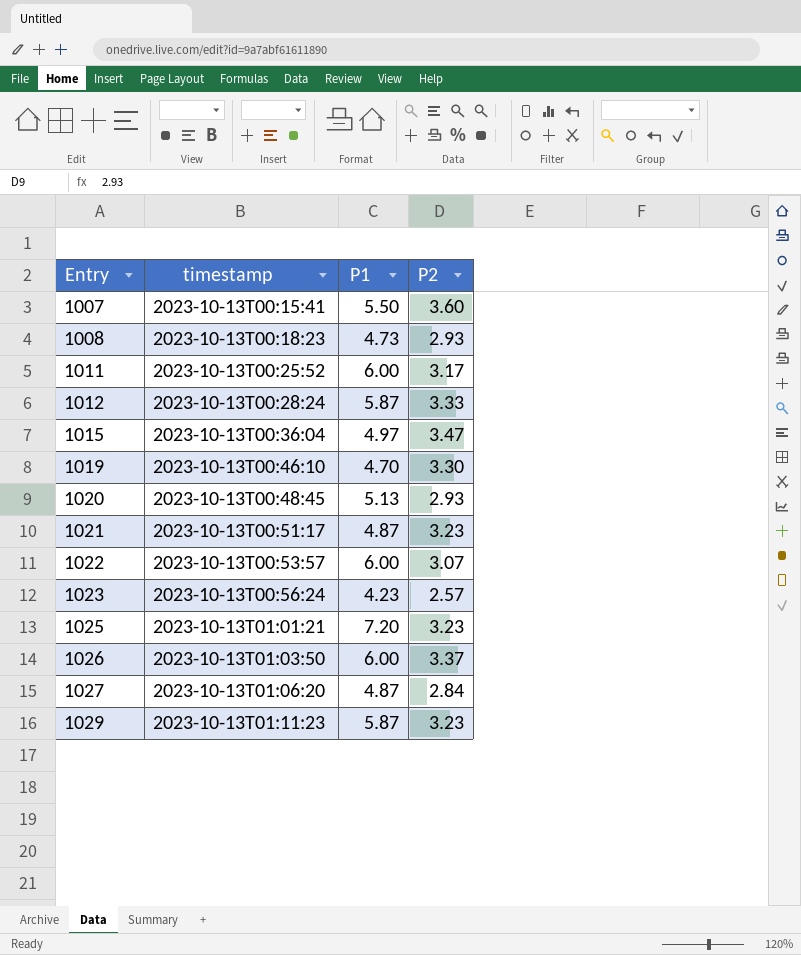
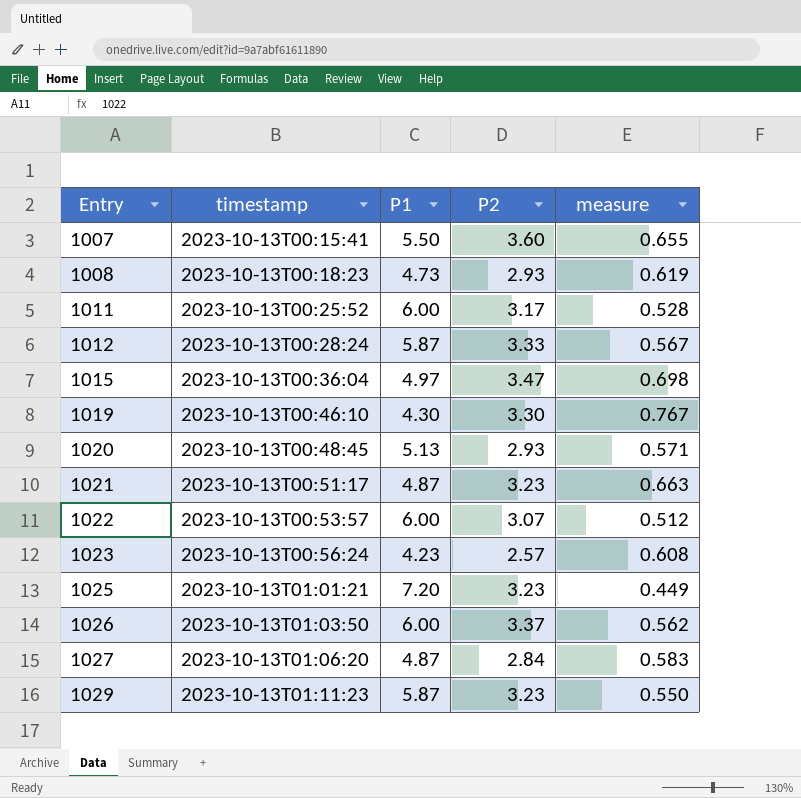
column measure | formula: none -> [P2] / [P1]
1019 | P1: 4.70 -> 4.30

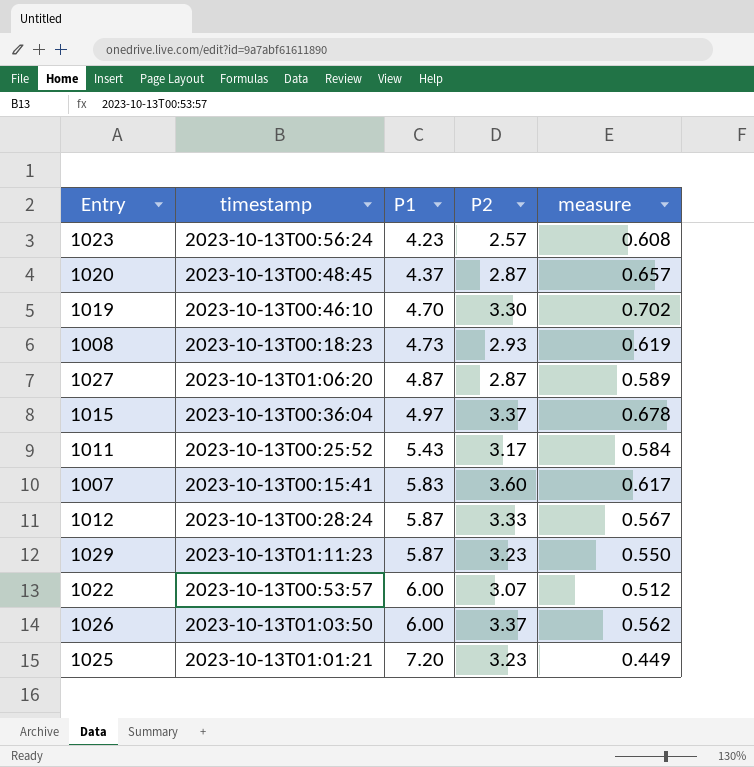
row order: Entry ascending -> P1 ascending
row 1021: 2023-10-13T00:51:17 | 4.87 | 3.23 | 0.663 -> none
1020 | P1: 5.13 -> 4.37
1020 | P2: 2.93 -> 2.87
1020 | measure: 0.571 -> 0.657
1019 | P1: 4.30 -> 4.70
1019 | measure: 0.767 -> 0.702
1027 | P2: 2.84 -> 2.87
1027 | measure: 0.583 -> 0.589
1015 | P2: 3.47 -> 3.37
1015 | measure: 0.698 -> 0.678
1011 | P1: 6.00 -> 5.43
1011 | measure: 0.528 -> 0.584
1007 | P1: 5.50 -> 5.83
1007 | measure: 0.655 -> 0.617

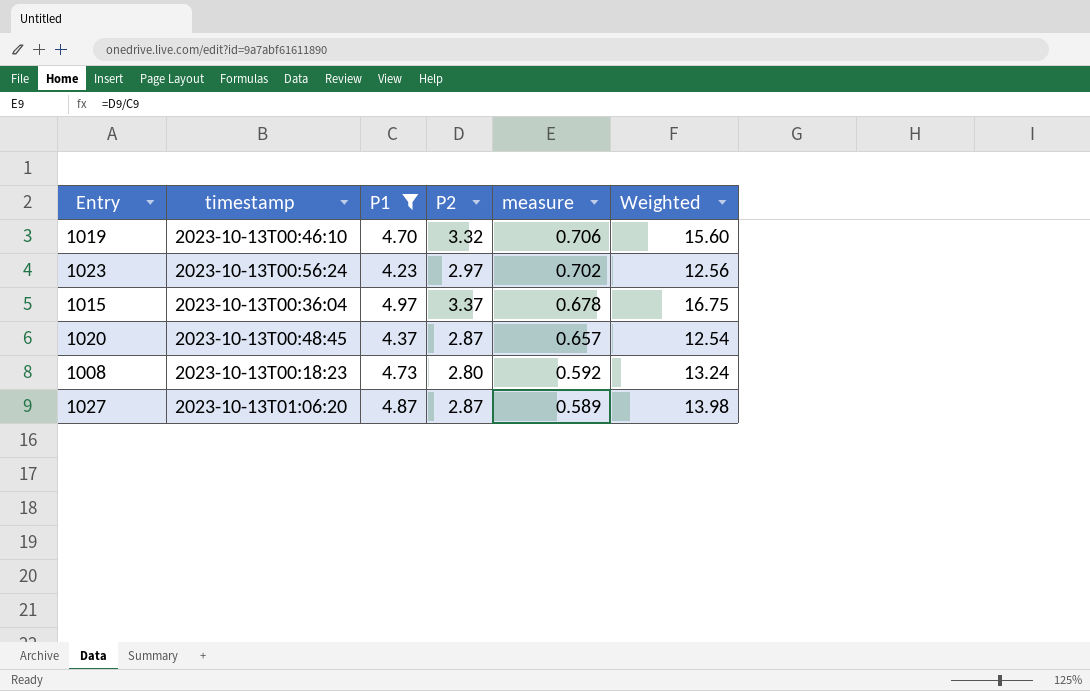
filter: none -> P1 <= 4.97
row order: P1 ascending -> measure descending
column Weighted | formula: none -> [P1] * [P2]
1019 | P2: 3.30 -> 3.32
1019 | measure: 0.702 -> 0.706
1023 | P2: 2.57 -> 2.97
1023 | measure: 0.608 -> 0.702
1008 | P2: 2.93 -> 2.80
1008 | measure: 0.619 -> 0.592

